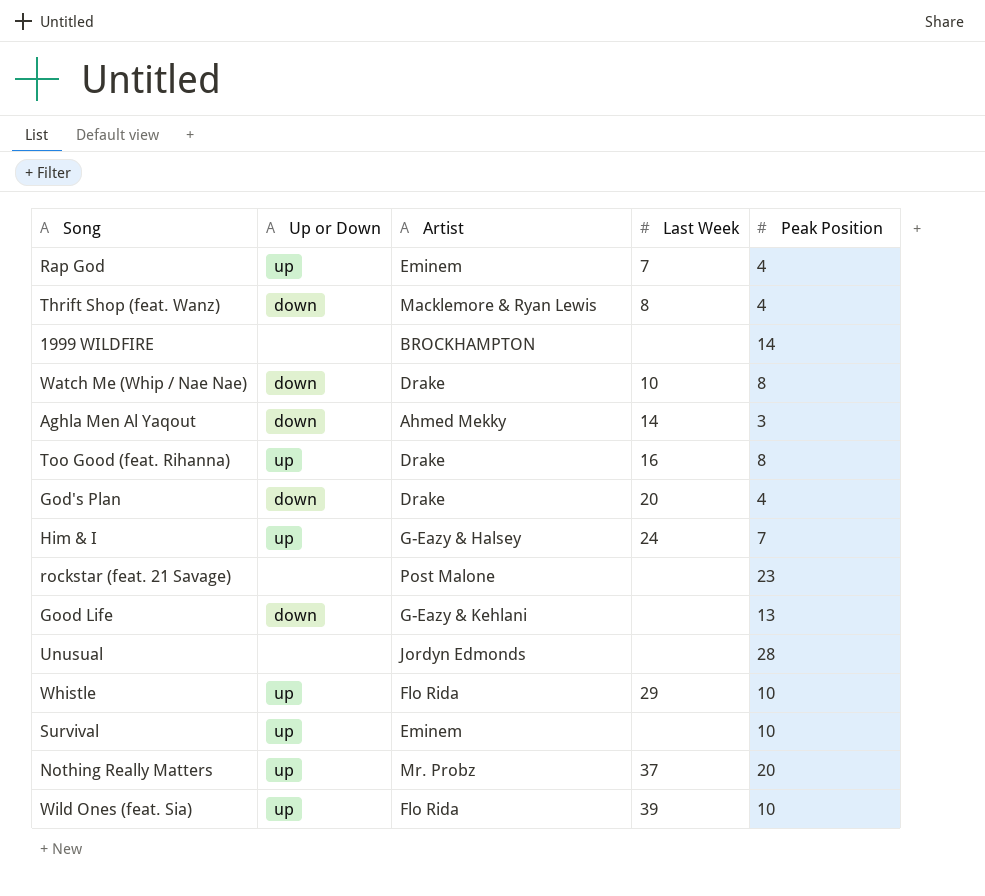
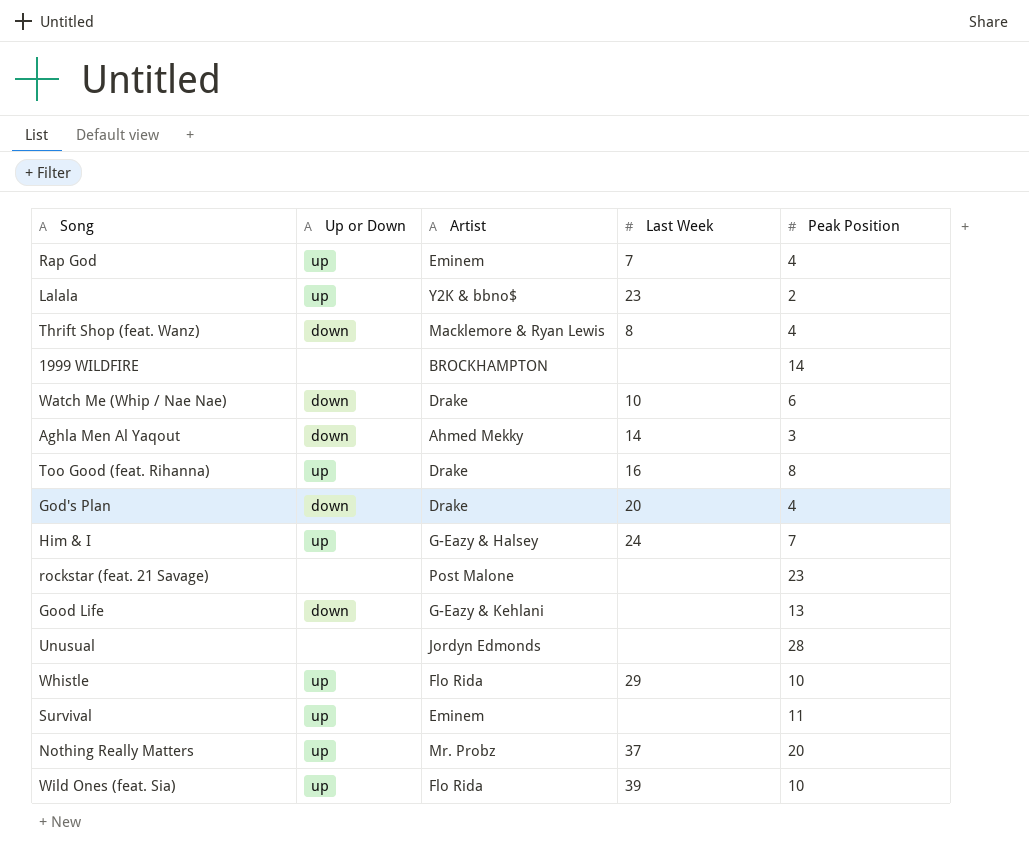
row Lalala: none -> up | Y2K & bbno$ | 23 | 2
Watch Me (Whip / Nae Nae) | Peak Position: 8 -> 6
Survival | Peak Position: 10 -> 11

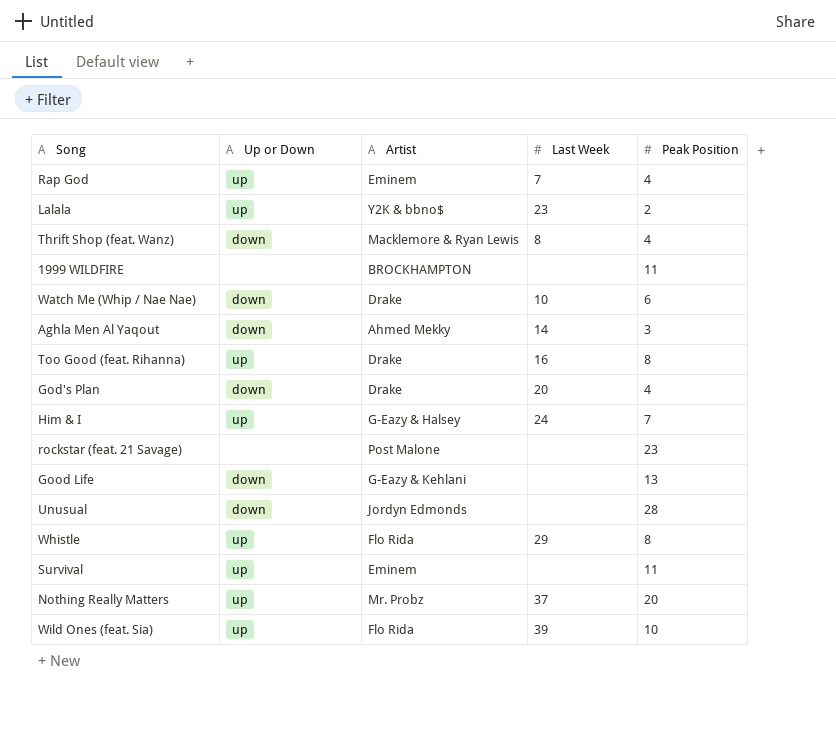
1999 WILDFIRE | Peak Position: 14 -> 11
Unusual | Up or Down: none -> down
Whistle | Peak Position: 10 -> 8

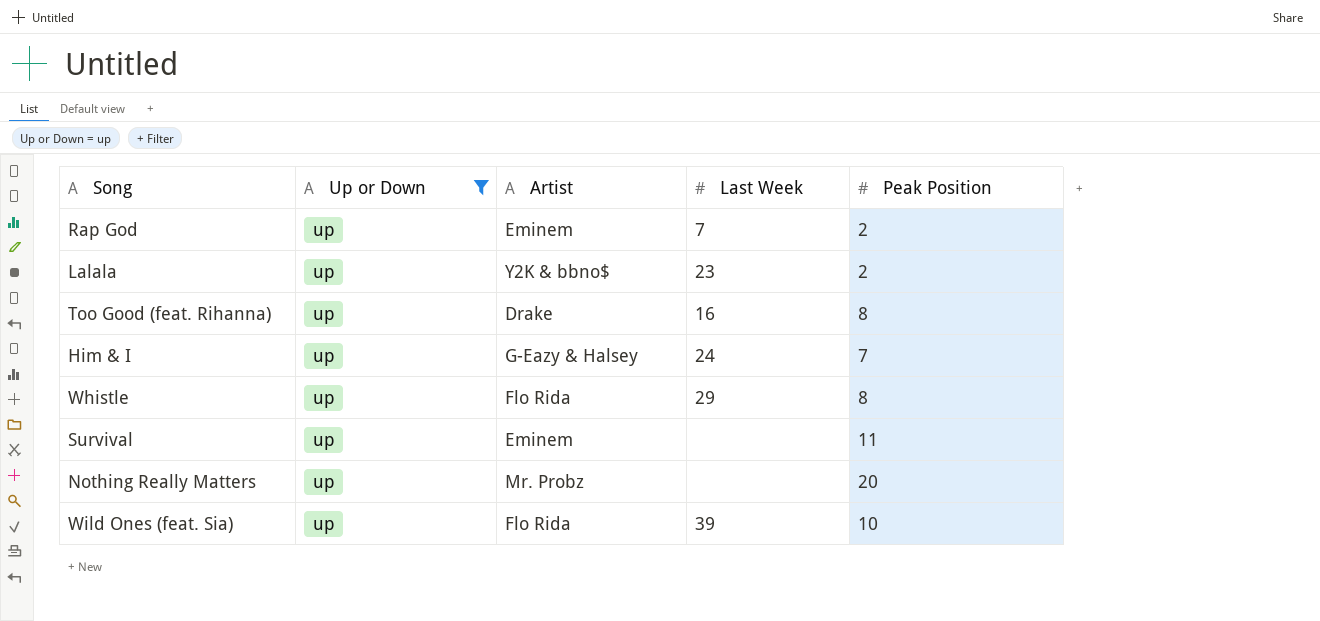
filter: none -> Up or Down = up
Rap God | Peak Position: 4 -> 2
Nothing Really Matters | Last Week: 37 -> none

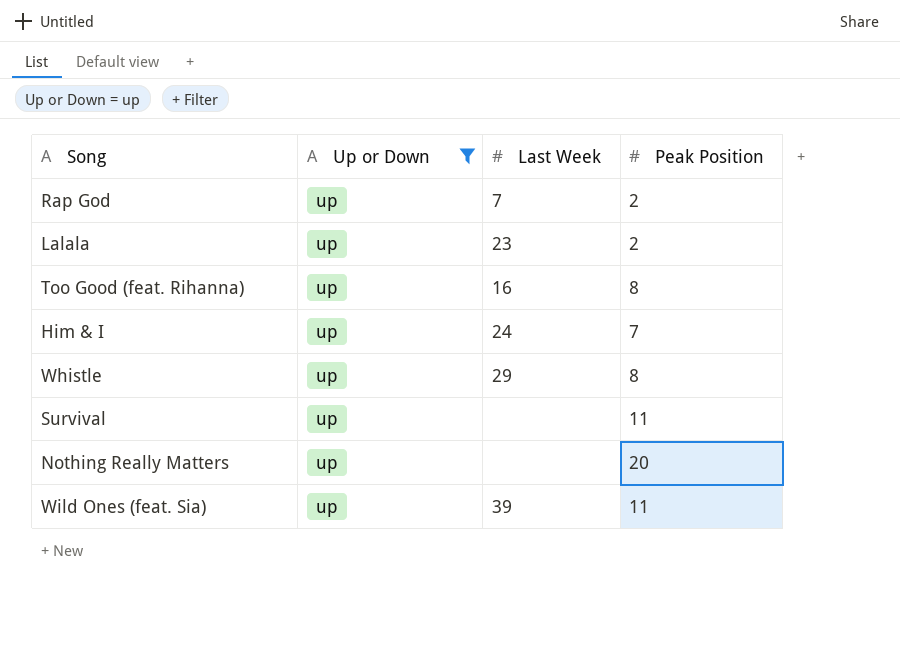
column Artist | position: 3 -> none
Wild Ones (feat. Sia) | Peak Position: 10 -> 11

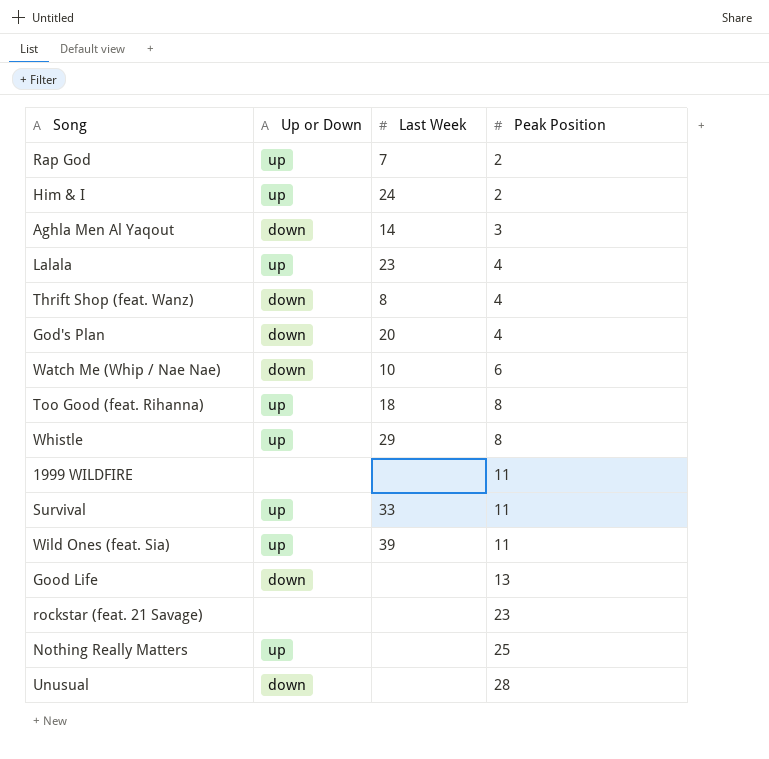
filter: Up or Down = up -> none
row order: none -> Peak Position ascending
Him & I | Peak Position: 7 -> 2
Lalala | Peak Position: 2 -> 4
Too Good (feat. Rihanna) | Last Week: 16 -> 18
Survival | Last Week: none -> 33
Nothing Really Matters | Peak Position: 20 -> 25

